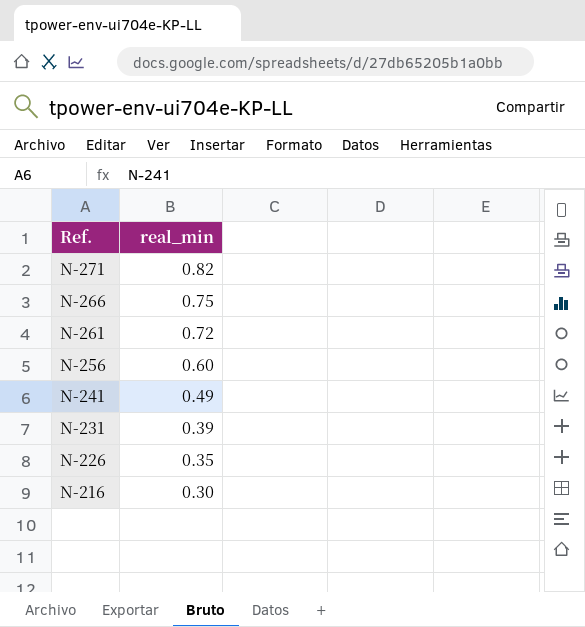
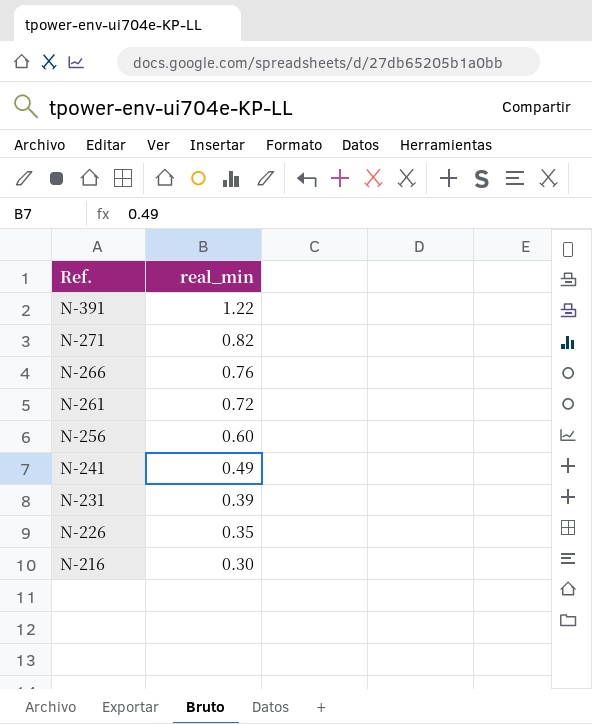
row N-391: none -> 1.22
N-266 | real_min: 0.75 -> 0.76

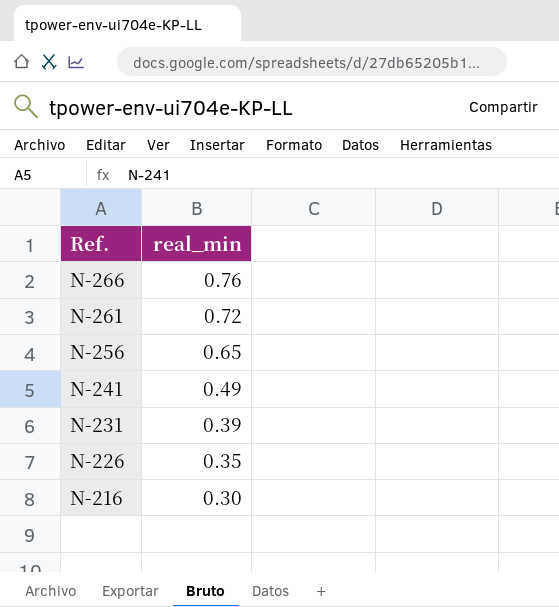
row N-391: 1.22 -> none
row N-271: 0.82 -> none
N-256 | real_min: 0.60 -> 0.65

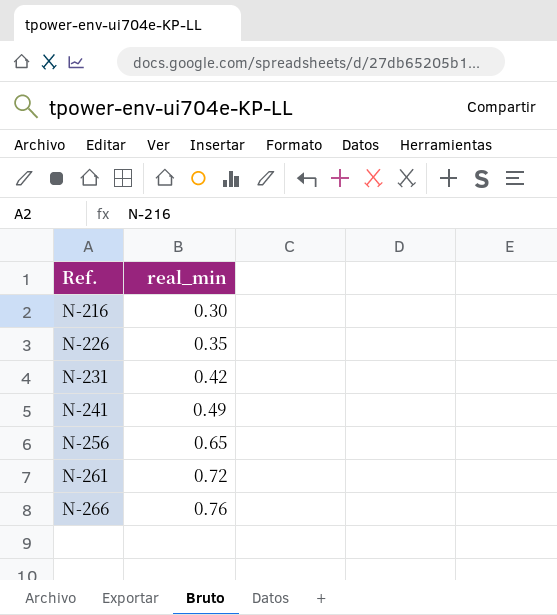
row order: Ref. descending -> Ref. ascending
N-231 | real_min: 0.39 -> 0.42

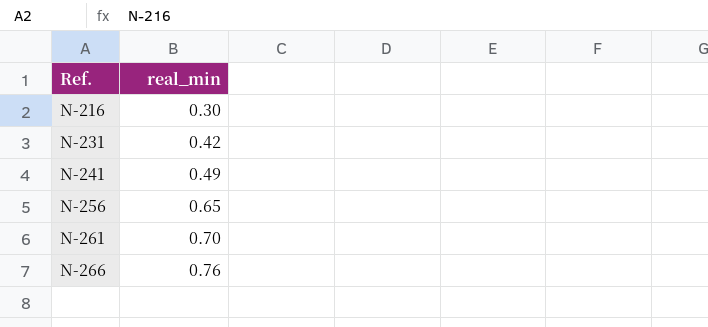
row N-226: 0.35 -> none
N-261 | real_min: 0.72 -> 0.70

